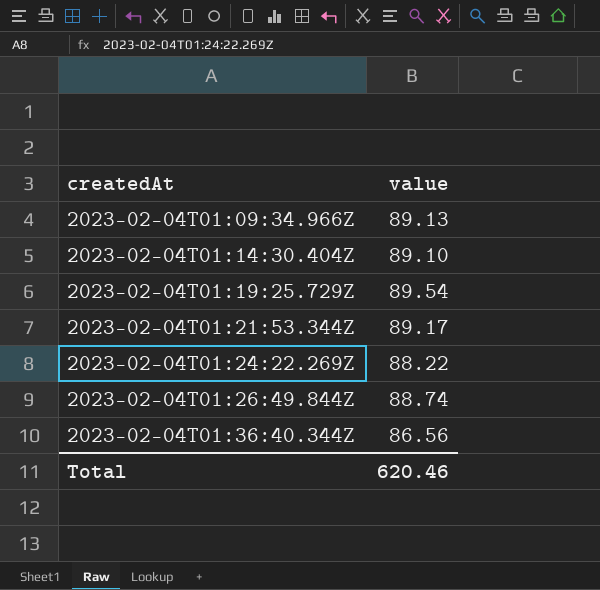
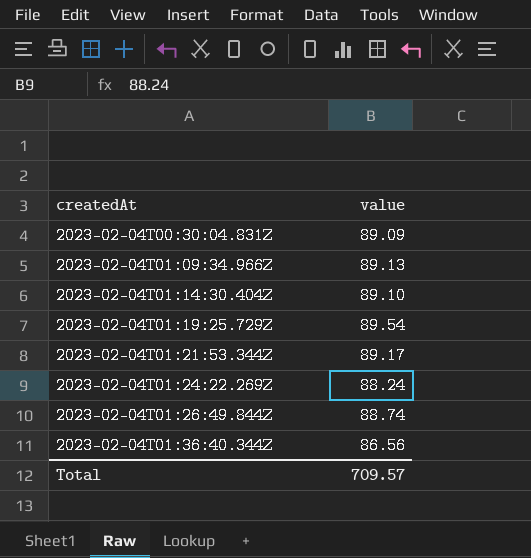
row 2023-02-04T00:30:04.831Z: none -> 89.09
2023-02-04T01:24:22.269Z | value: 88.22 -> 88.24
Total | value: 620.46 -> 709.57

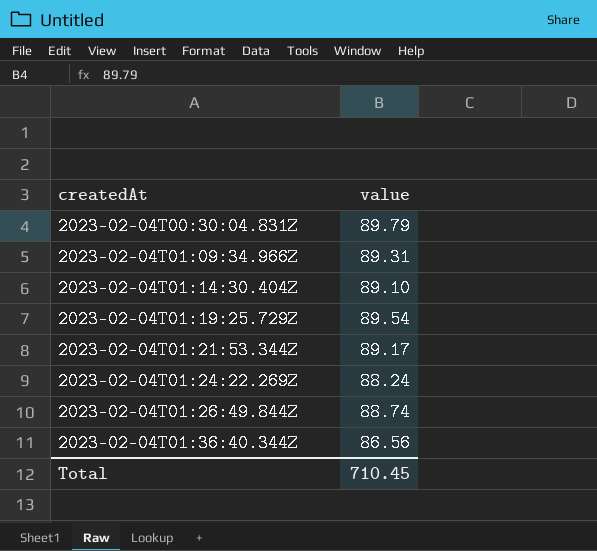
2023-02-04T00:30:04.831Z | value: 89.09 -> 89.79
2023-02-04T01:09:34.966Z | value: 89.13 -> 89.31
Total | value: 709.57 -> 710.45

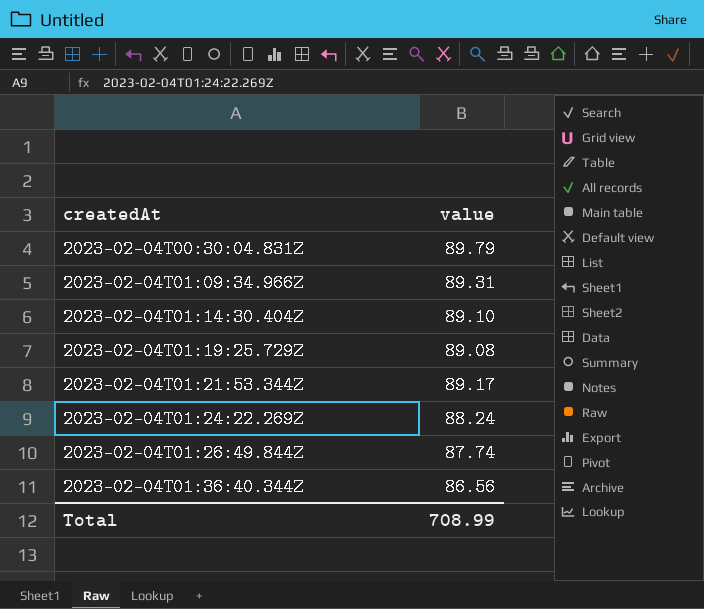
2023-02-04T01:19:25.729Z | value: 89.54 -> 89.08
2023-02-04T01:26:49.844Z | value: 88.74 -> 87.74
Total | value: 710.45 -> 708.99

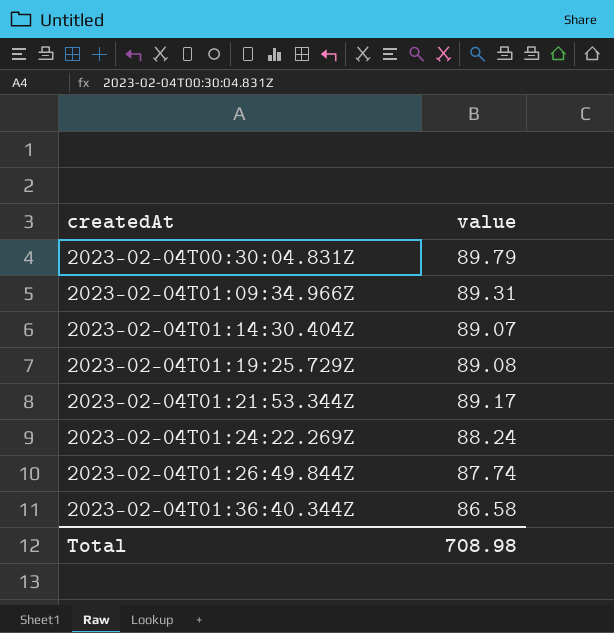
2023-02-04T01:14:30.404Z | value: 89.10 -> 89.07
2023-02-04T01:36:40.344Z | value: 86.56 -> 86.58
Total | value: 708.99 -> 708.98

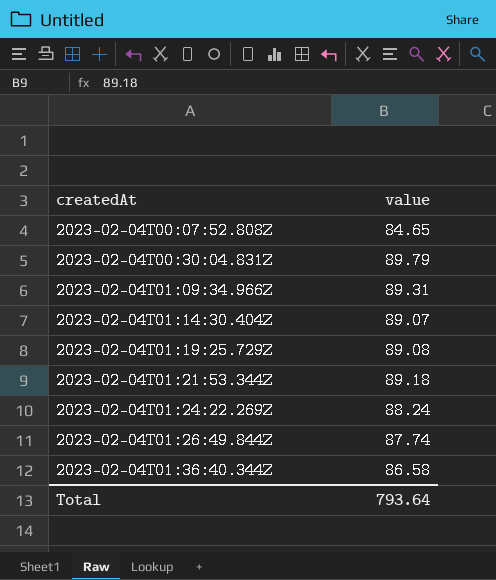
row 2023-02-04T00:07:52.808Z: none -> 84.65
2023-02-04T01:21:53.344Z | value: 89.17 -> 89.18
Total | value: 708.98 -> 793.64

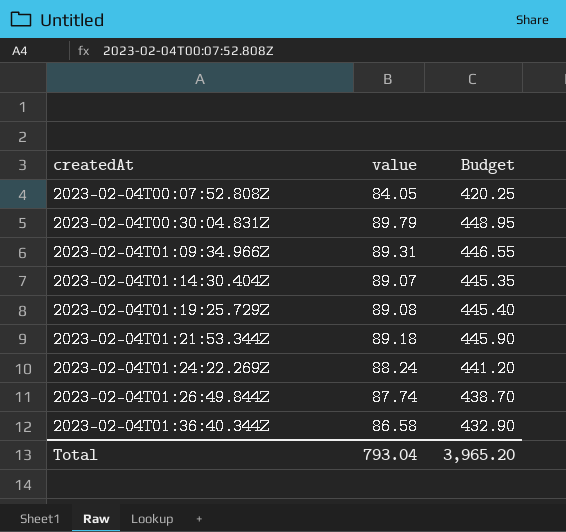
column Budget | formula: none -> [value] * 5
2023-02-04T00:07:52.808Z | value: 84.65 -> 84.05
Total | value: 793.64 -> 793.04

